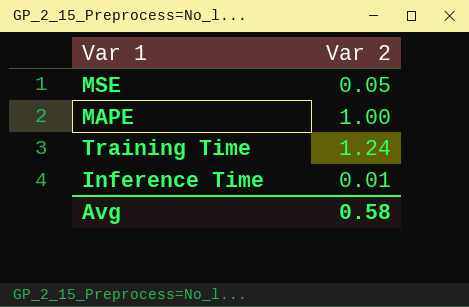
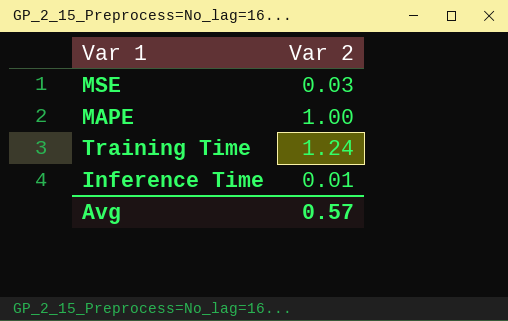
MSE | Var 2: 0.05 -> 0.03
Avg | Var 2: 0.58 -> 0.57

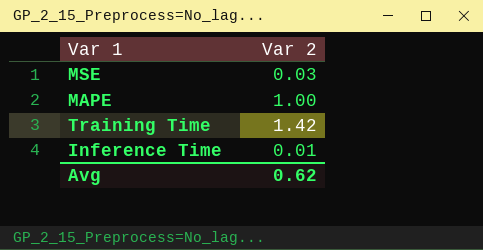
Training Time | Var 2: 1.24 -> 1.42
Avg | Var 2: 0.57 -> 0.62

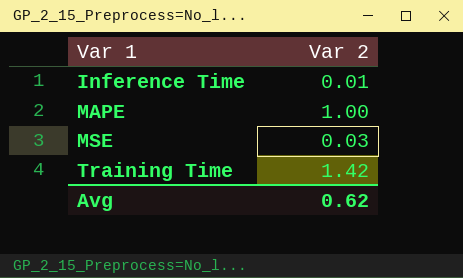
row order: none -> Var 1 ascending

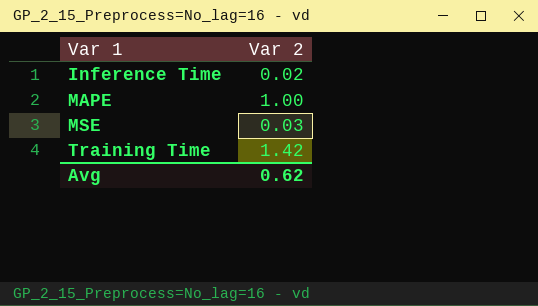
Inference Time | Var 2: 0.01 -> 0.02

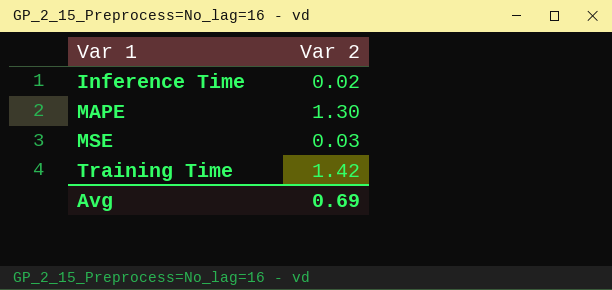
MAPE | Var 2: 1.00 -> 1.30
Avg | Var 2: 0.62 -> 0.69

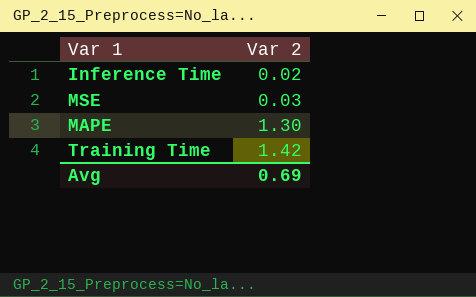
row order: Var 1 ascending -> Var 2 ascending

